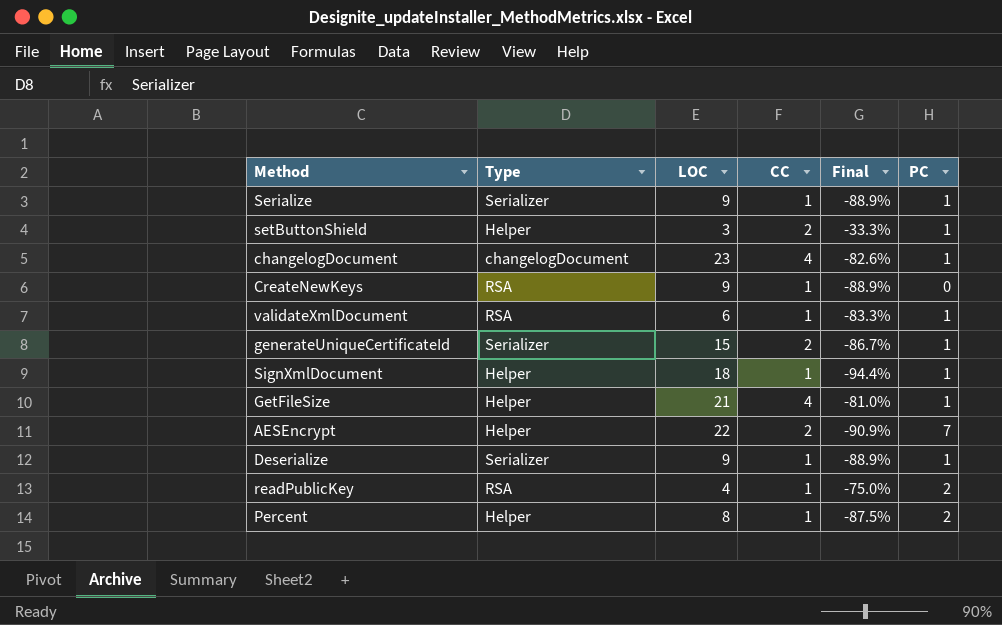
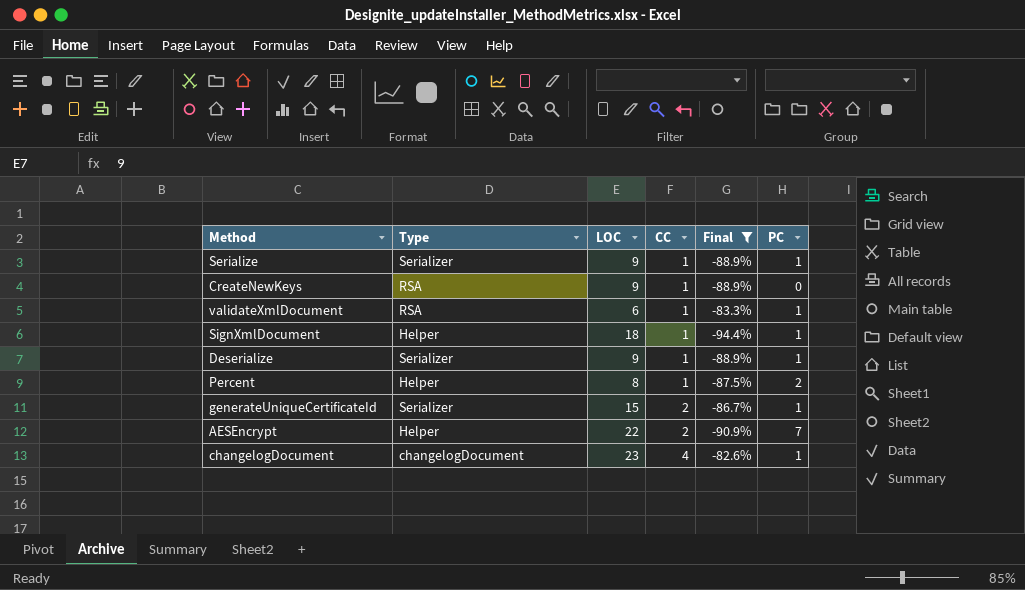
filter: none -> Final <= -82.6%
row order: none -> CC ascending

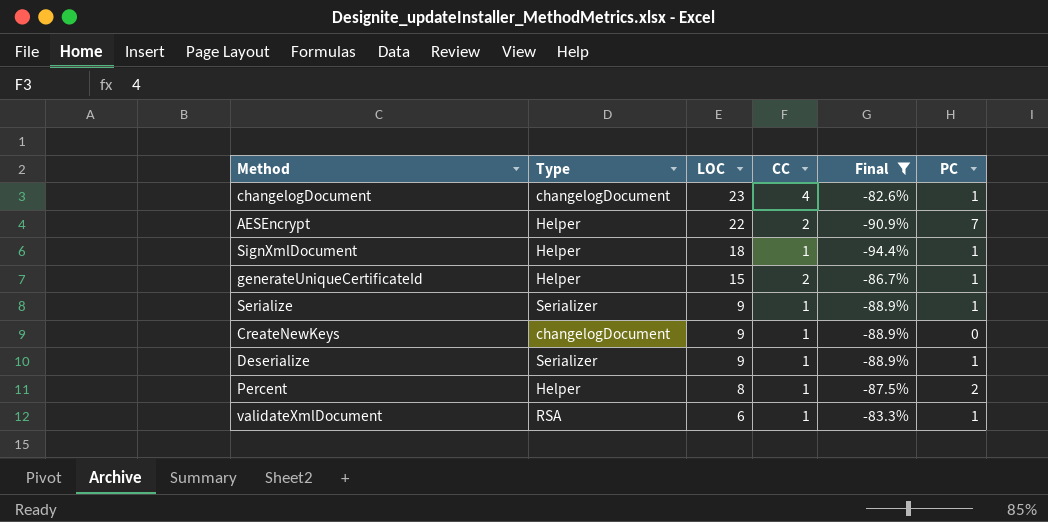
row order: CC ascending -> LOC descending
generateUniqueCertificateId | Type: Serializer -> Helper
CreateNewKeys | Type: RSA -> changelogDocument

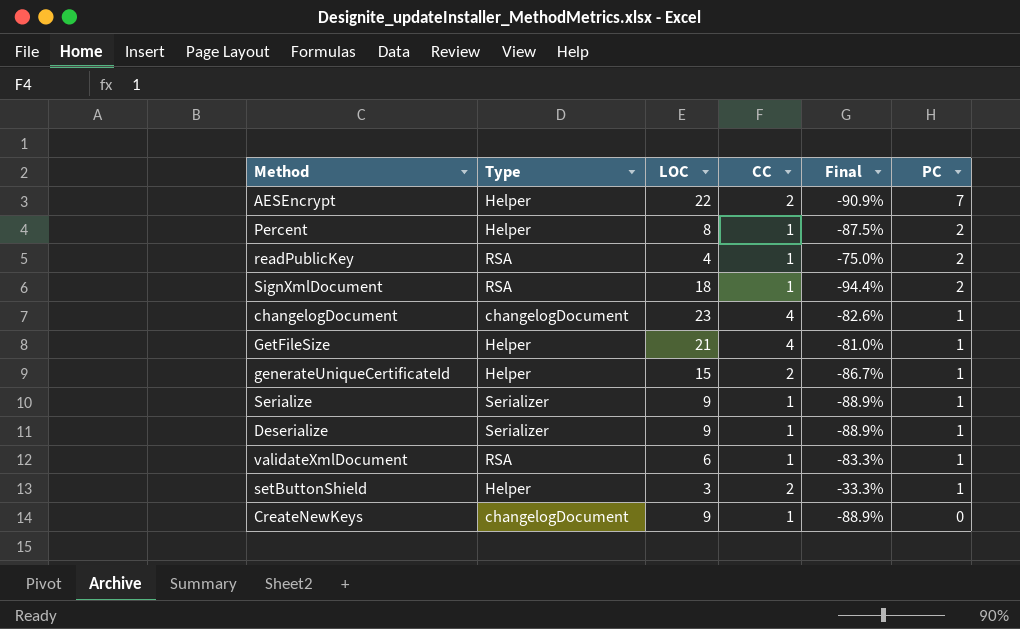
filter: Final <= -82.6% -> none
row order: LOC descending -> PC descending
SignXmlDocument | Type: Helper -> RSA
SignXmlDocument | PC: 1 -> 2

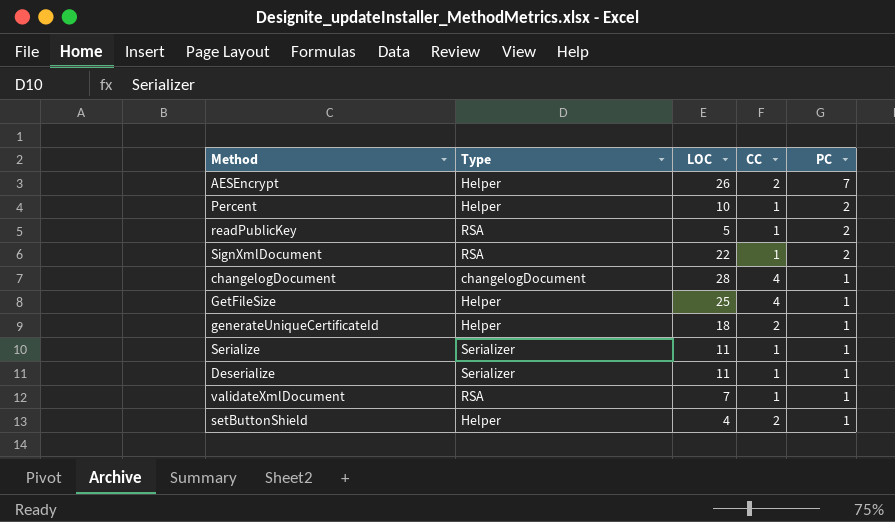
column Final | formula: ([CC] - [LOC]) / [LOC] -> none
row CreateNewKeys: changelogDocument | 9 | 1 | -88.9% | 0 -> none
AESEncrypt | LOC: 22 -> 26
Percent | LOC: 8 -> 10
readPublicKey | LOC: 4 -> 5
SignXmlDocument | LOC: 18 -> 22
changelogDocument | LOC: 23 -> 28
GetFileSize | LOC: 21 -> 25
generateUniqueCertificateId | LOC: 15 -> 18
Serialize | LOC: 9 -> 11
Deserialize | LOC: 9 -> 11
validateXmlDocument | LOC: 6 -> 7
setButtonShield | LOC: 3 -> 4

